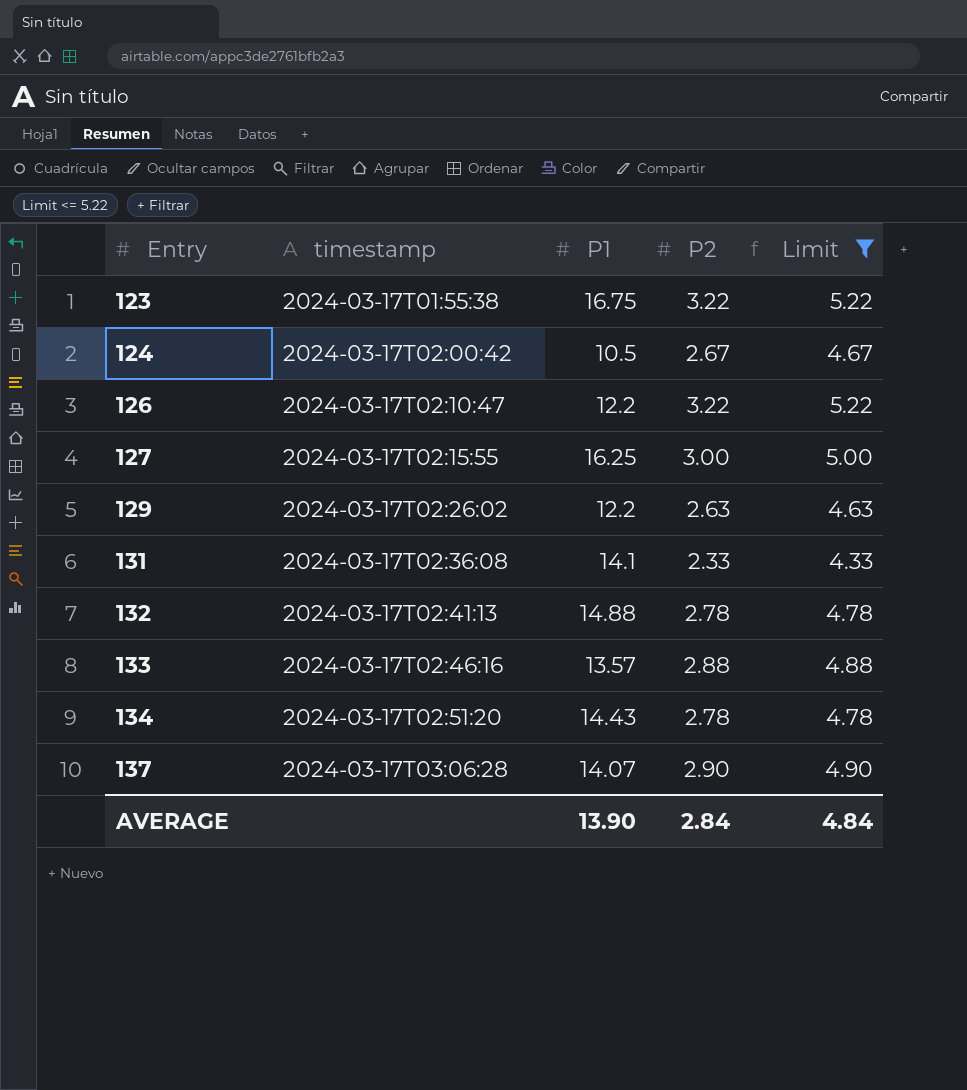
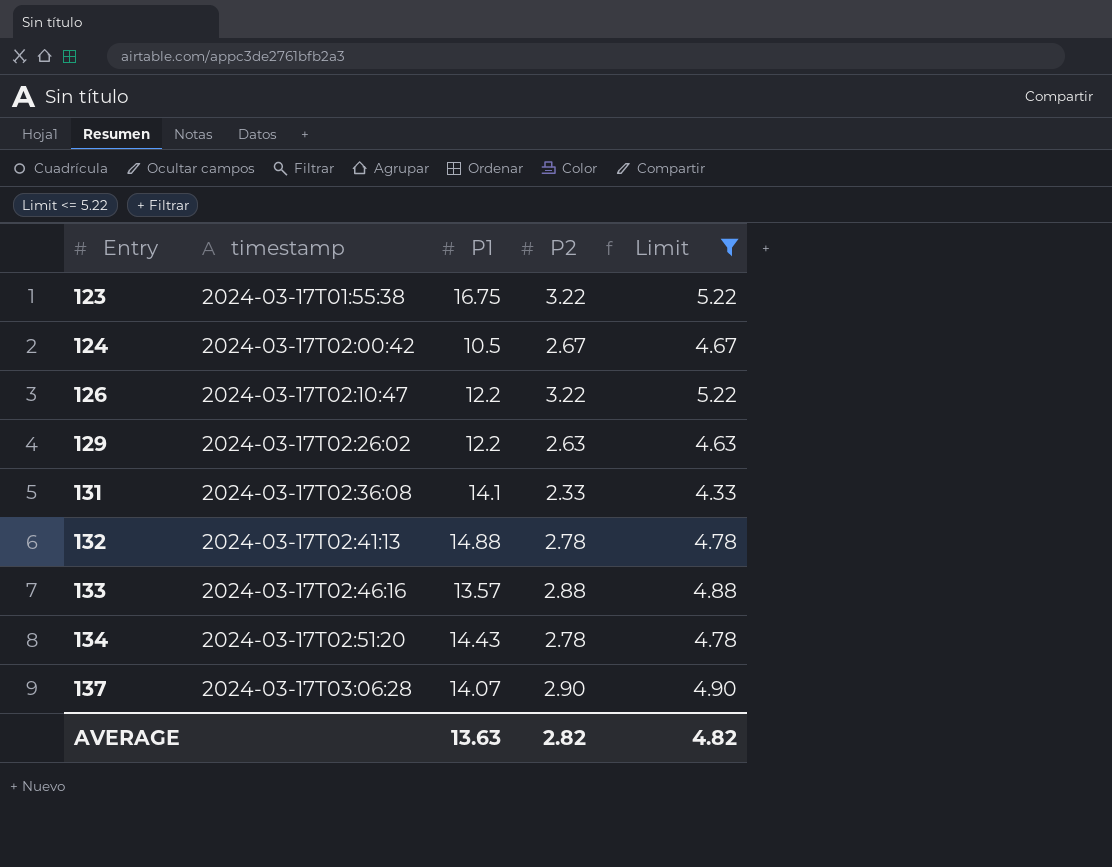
row 127: 2024-03-17T02:15:55 | 16.25 | 3.00 | 5.00 -> none
AVERAGE | P1: 13.90 -> 13.63
AVERAGE | P2: 2.84 -> 2.82
AVERAGE | Limit: 4.84 -> 4.82

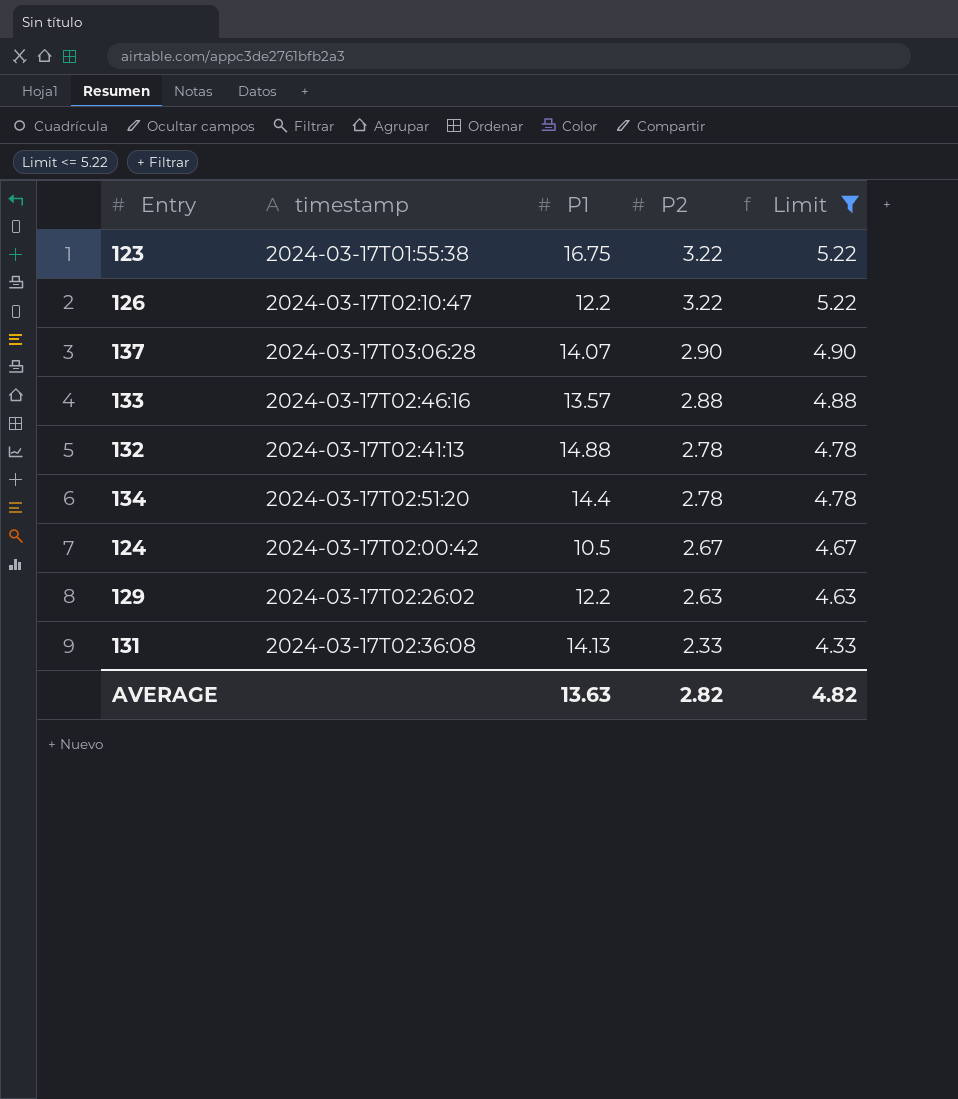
row order: Entry ascending -> P2 descending
134 | P1: 14.43 -> 14.4
131 | P1: 14.1 -> 14.13

